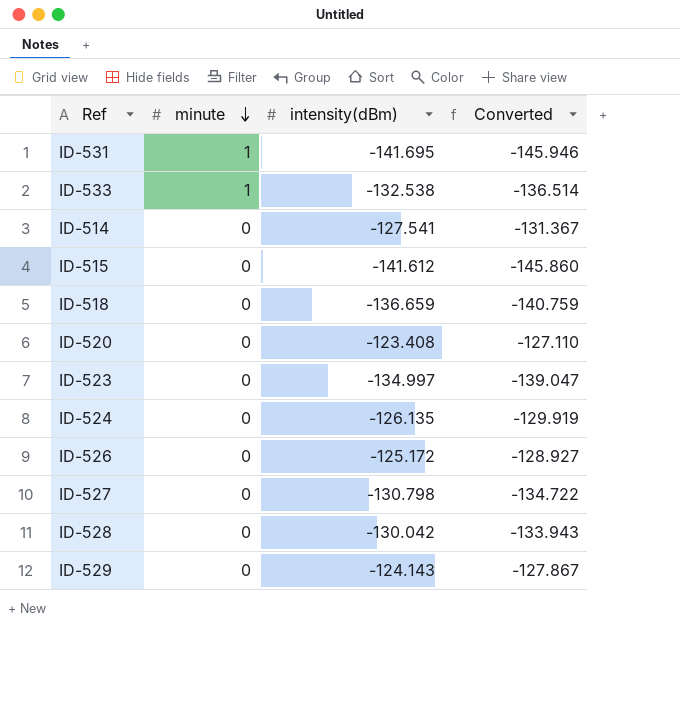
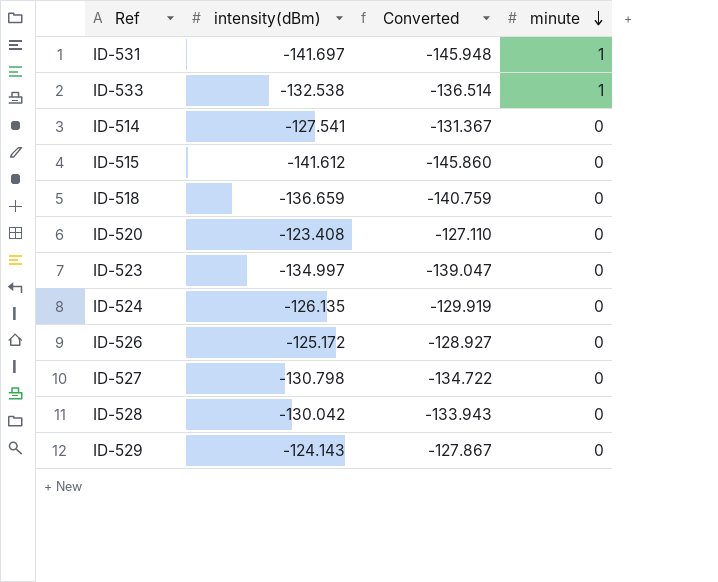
column minute | position: 2 -> 4
ID-531 | intensity(dBm): -141.695 -> -141.697
ID-531 | Converted: -145.946 -> -145.948

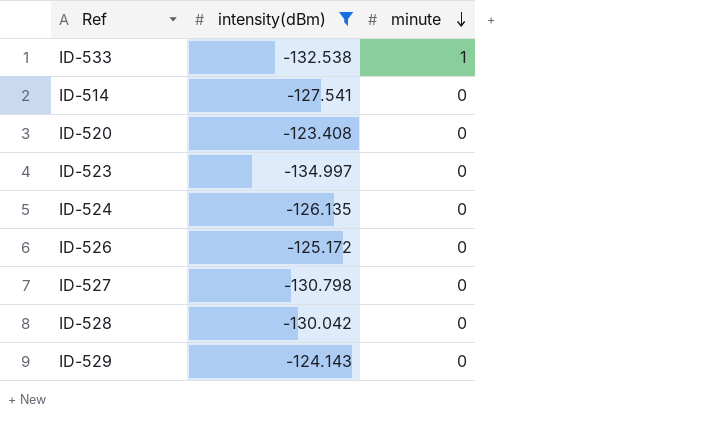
filter: none -> intensity(dBm) >= -134.997
column Converted | formula: [intensity(dBm)] * 1.03 -> none

